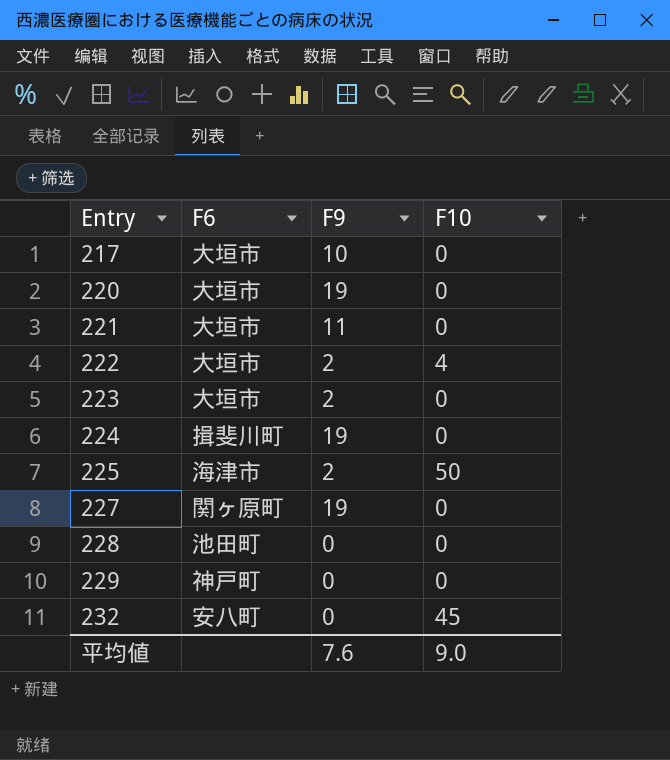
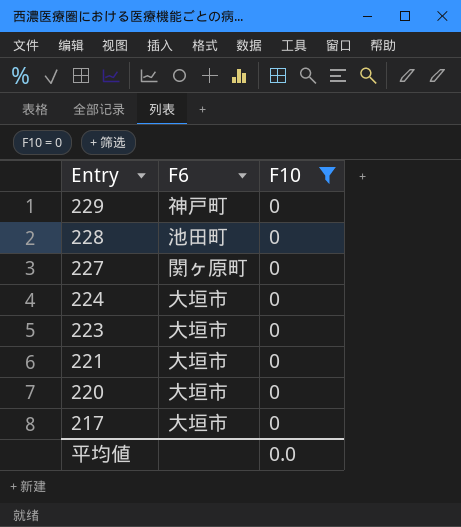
filter: none -> F10 = 0
row order: Entry ascending -> Entry descending
column F9 | position: 3 -> none
224 | F6: 揖斐川町 -> 大垣市
平均値 | F10: 9.0 -> 0.0

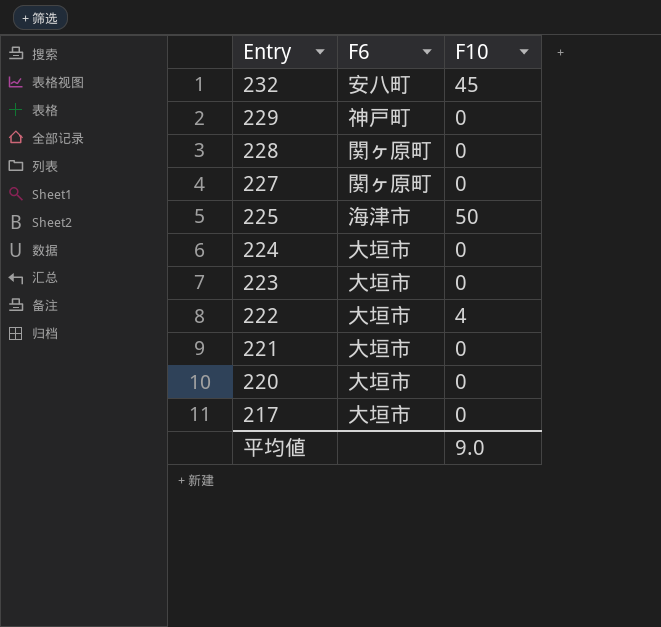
filter: F10 = 0 -> none
228 | F6: 池田町 -> 関ヶ原町
平均値 | F10: 0.0 -> 9.0

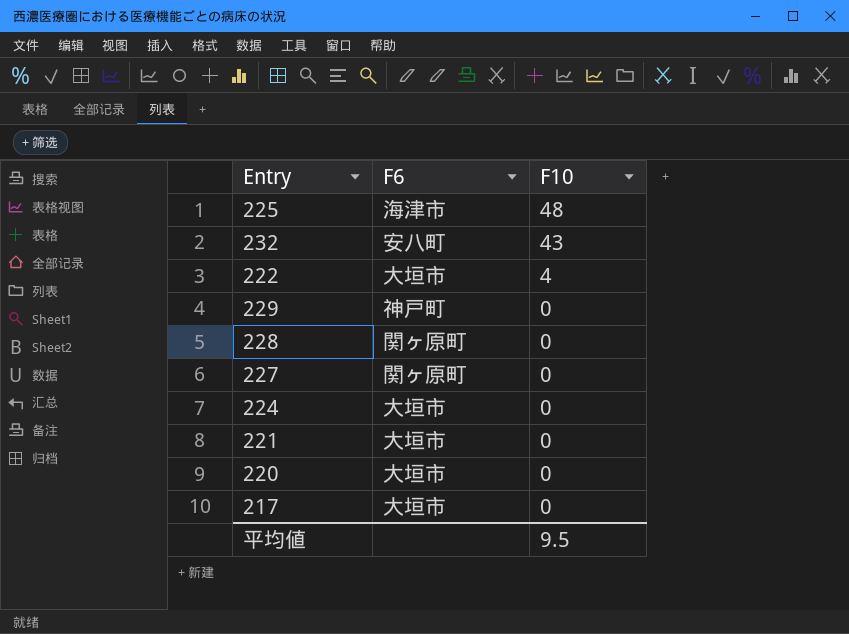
row order: Entry descending -> F10 descending
row 223: 大垣市 | 0 -> none
225 | F10: 50 -> 48
232 | F10: 45 -> 43
平均値 | F10: 9.0 -> 9.5

